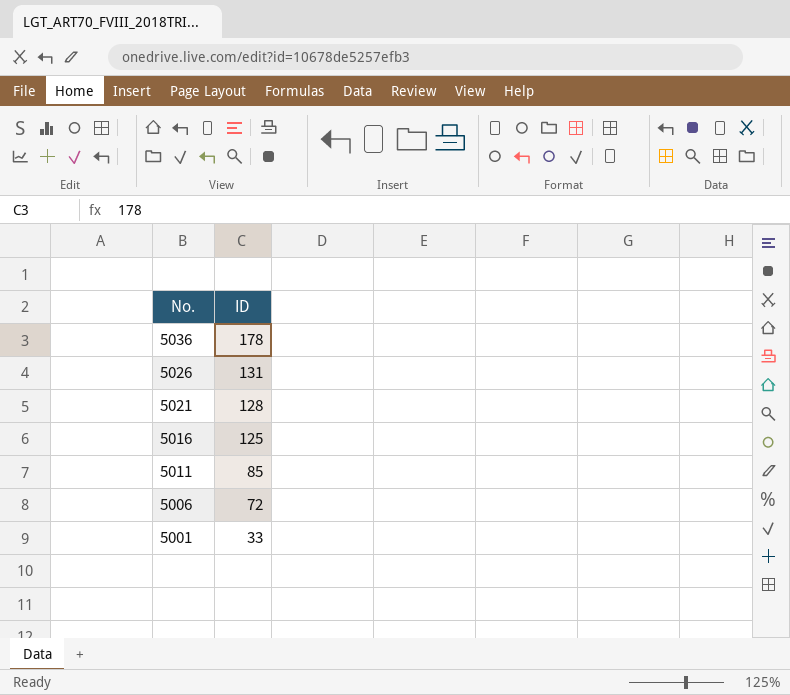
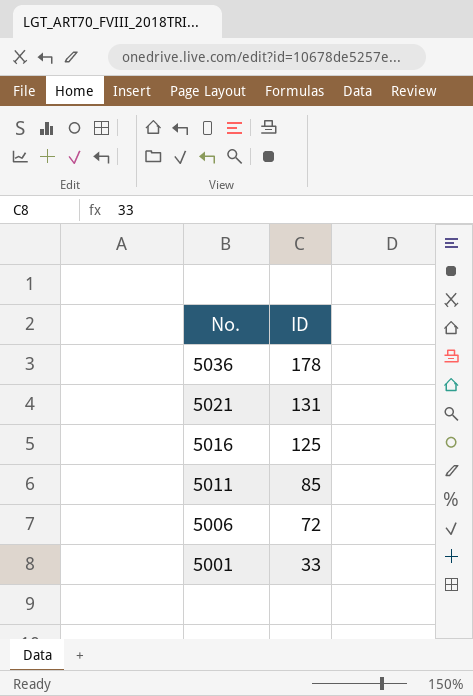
row 5026: 131 -> none
5021 | ID: 128 -> 131

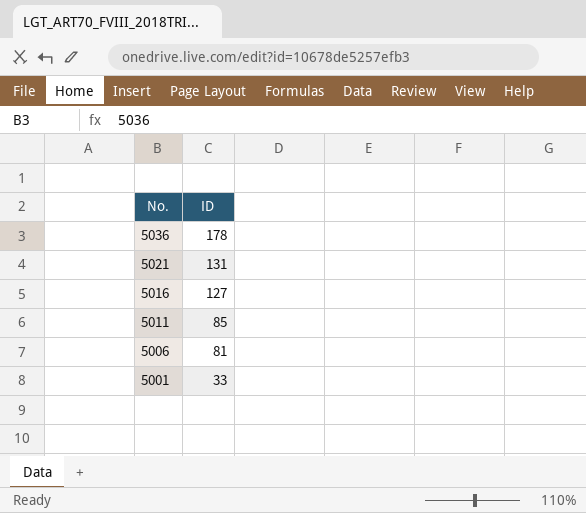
5016 | ID: 125 -> 127
5006 | ID: 72 -> 81

